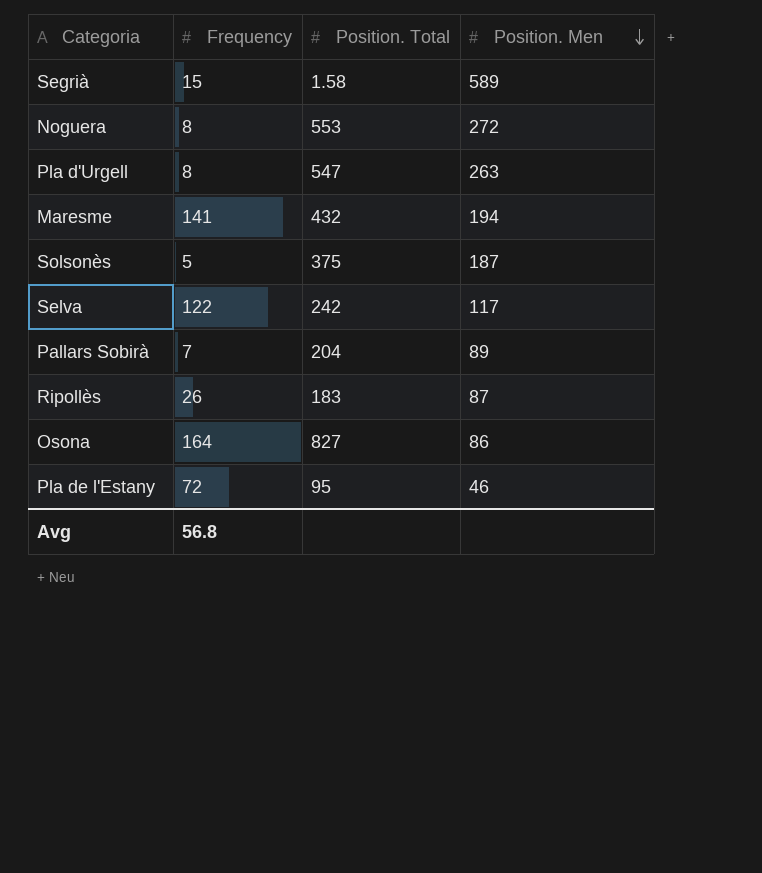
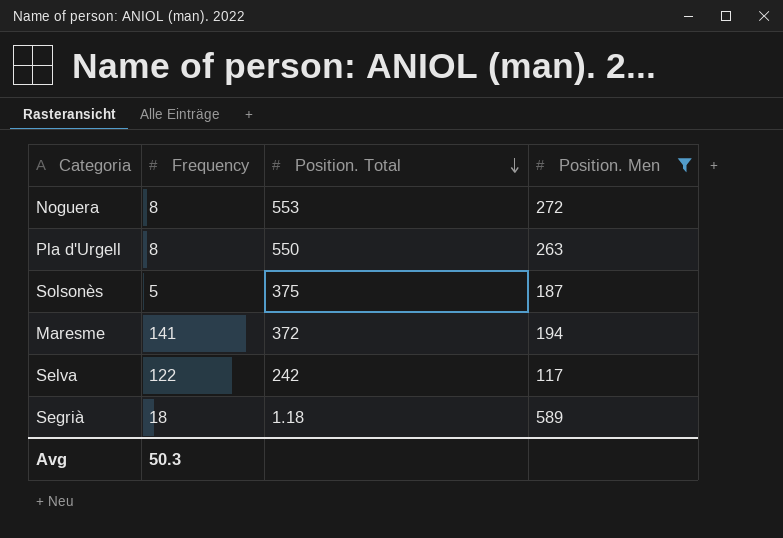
filter: none -> Position. Men >= 117
row order: Position. Men descending -> Position. Total descending
Pla d'Urgell | Position. Total: 547 -> 550
Maresme | Position. Total: 432 -> 372
Segrià | Frequency: 15 -> 18
Segrià | Position. Total: 1.58 -> 1.18
Avg | Frequency: 56.8 -> 50.3

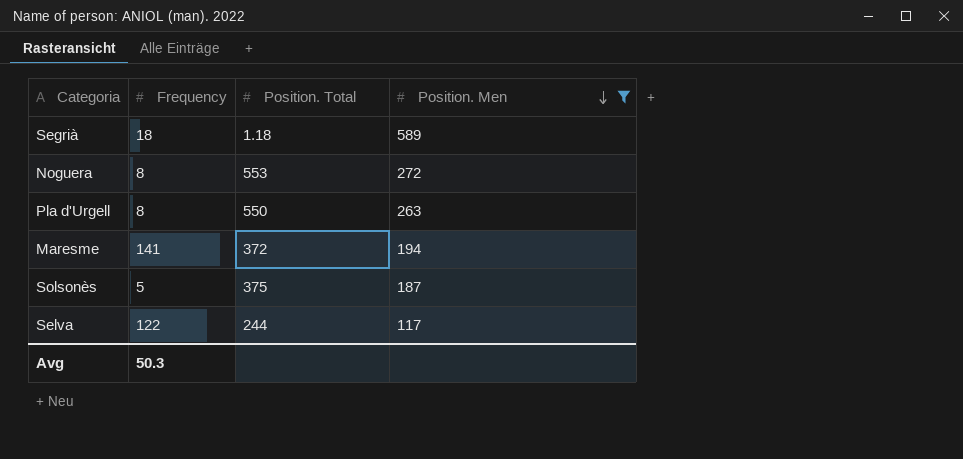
row order: Position. Total descending -> Position. Men descending
Selva | Position. Total: 242 -> 244

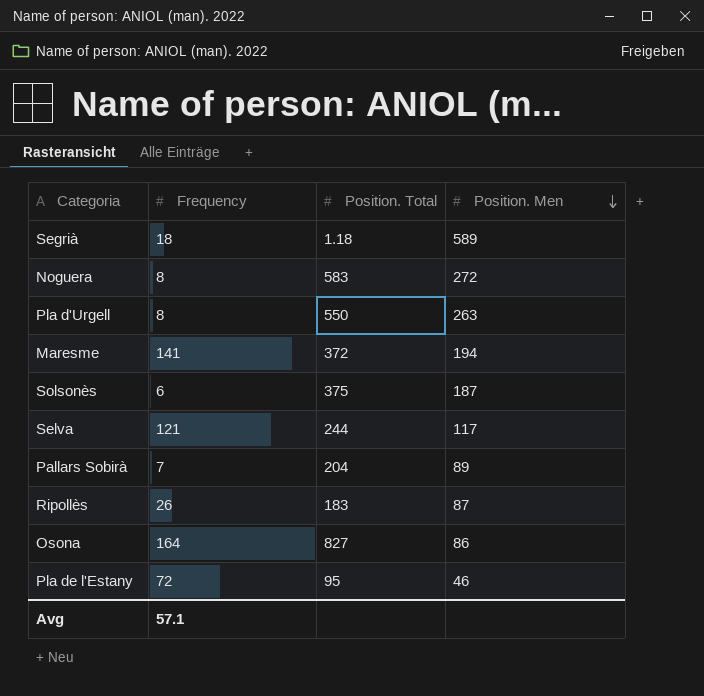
filter: Position. Men >= 117 -> none
Noguera | Position. Total: 553 -> 583
Solsonès | Frequency: 5 -> 6
Selva | Frequency: 122 -> 121
Avg | Frequency: 50.3 -> 57.1

